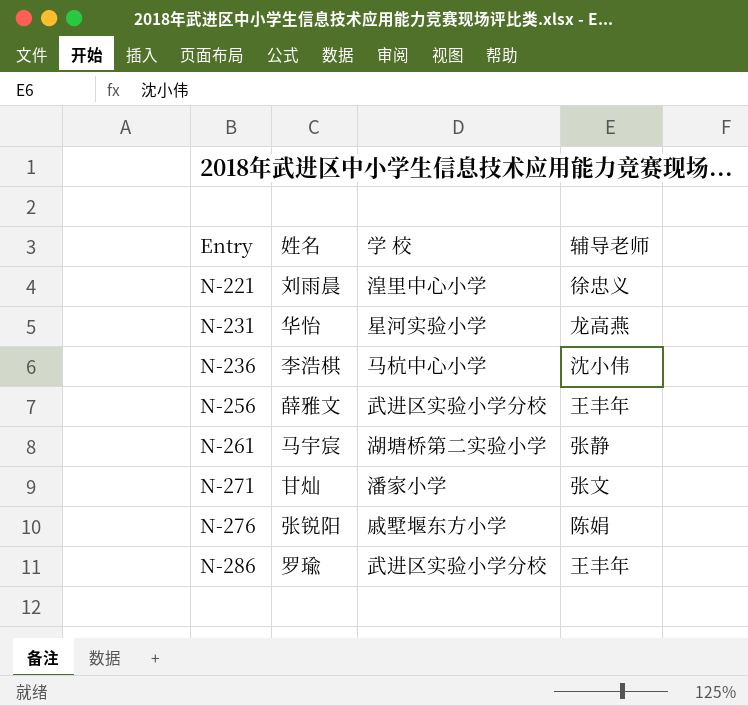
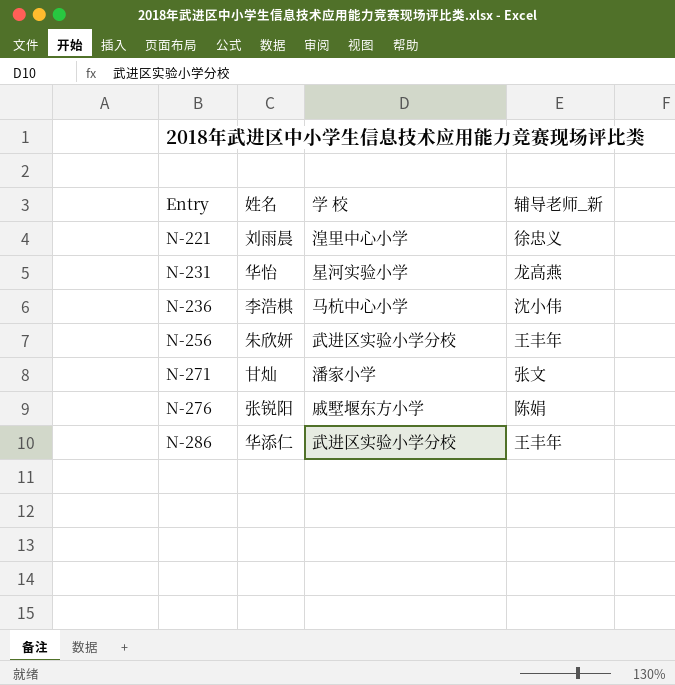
column name: 辅导老师 -> 辅导老师_新
row N-261: 马宇宸 | 湖塘桥第二实验小学 | 张静 -> none
N-256 | 姓名: 薛雅文 -> 朱欣妍
N-286 | 姓名: 罗瑜 -> 华添仁

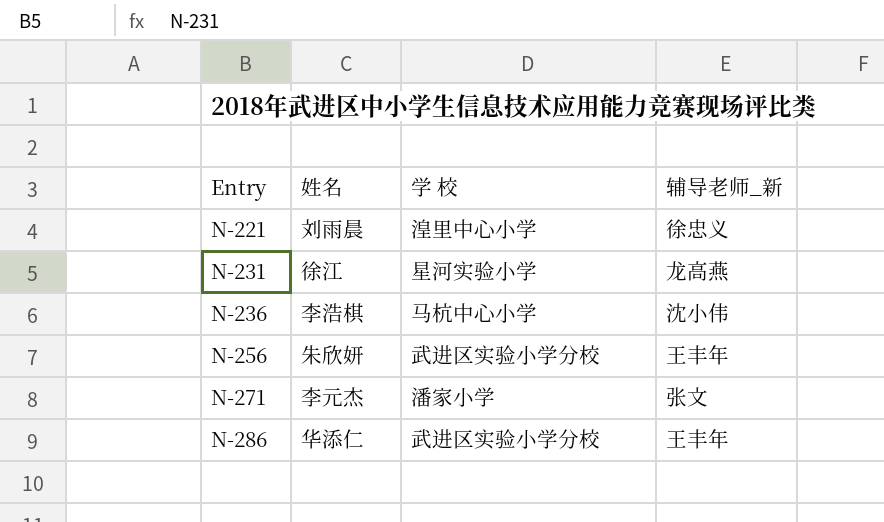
row N-276: 张锐阳 | 戚墅堰东方小学 | 陈娟 -> none
N-231 | 姓名: 华怡 -> 徐江
N-271 | 姓名: 甘灿 -> 李元杰

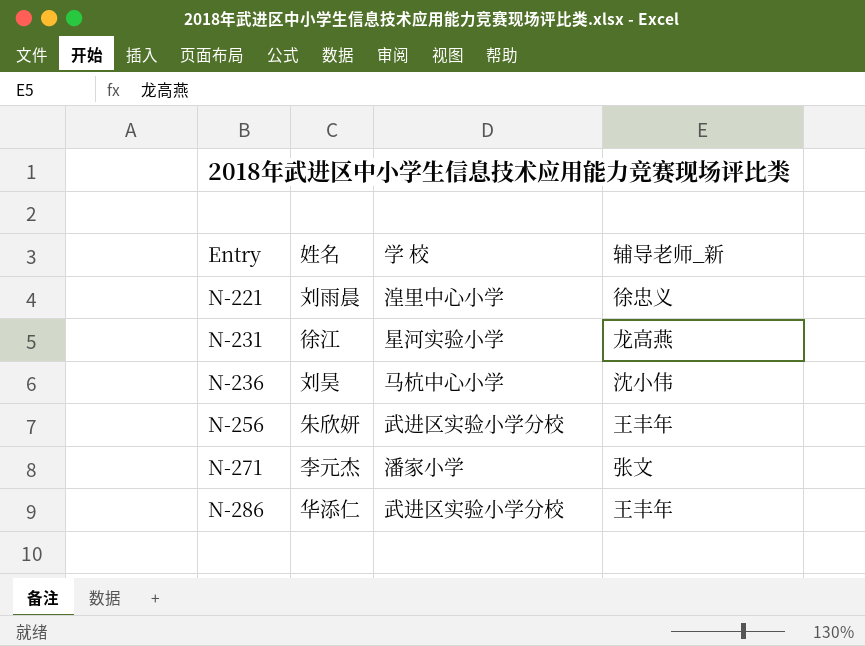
N-236 | 姓名: 李浩棋 -> 刘昊

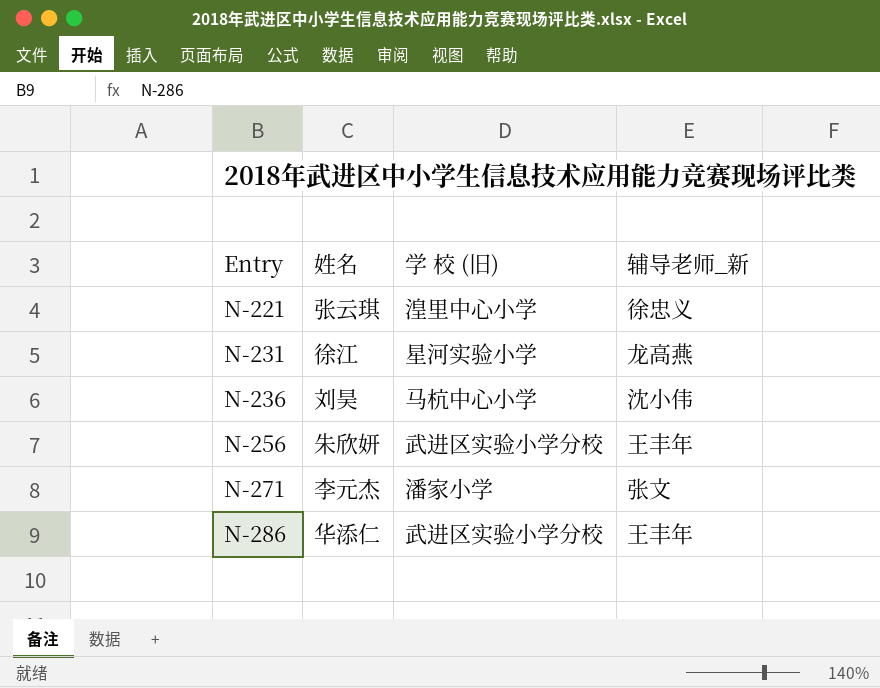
column name: 学 校 -> 学 校 (旧)
N-221 | 姓名: 刘雨晨 -> 张云琪

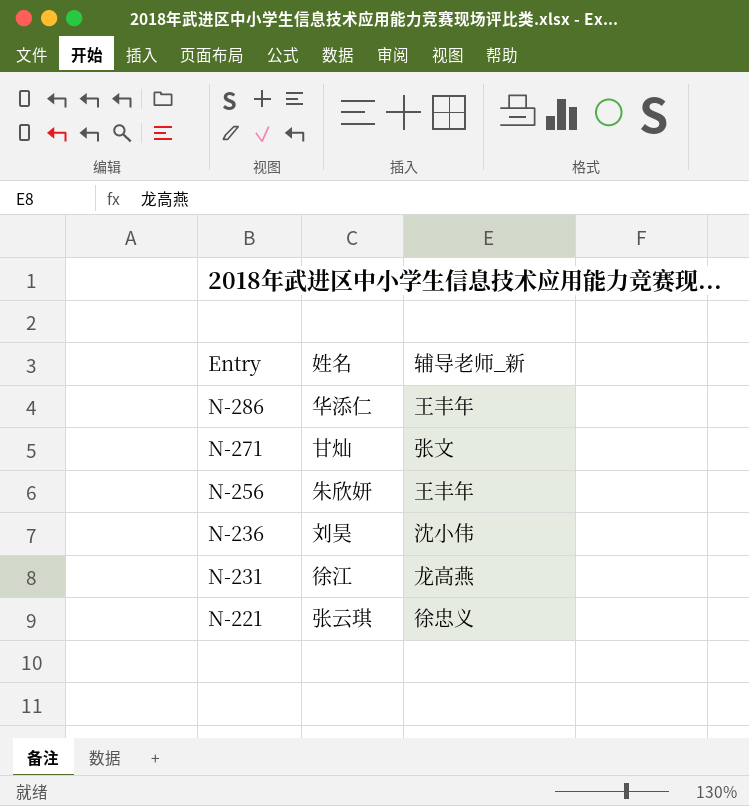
row order: Entry ascending -> Entry descending
column 学 校 (旧) | position: 3 -> none
N-271 | 姓名: 李元杰 -> 甘灿

